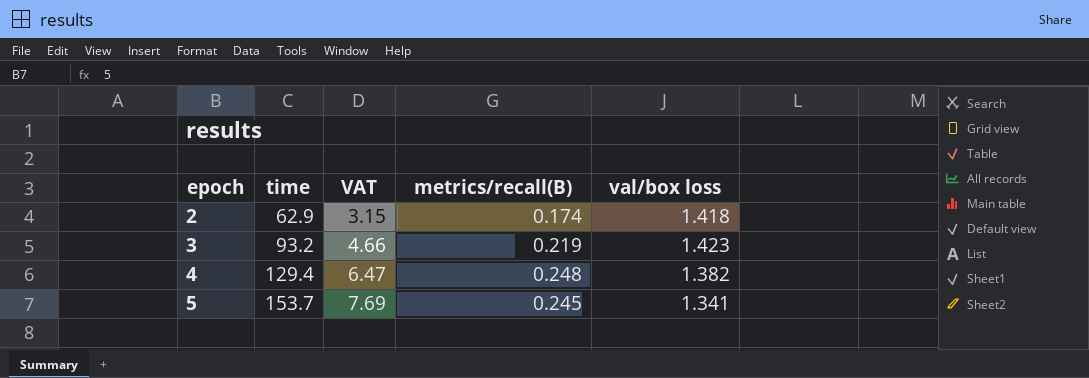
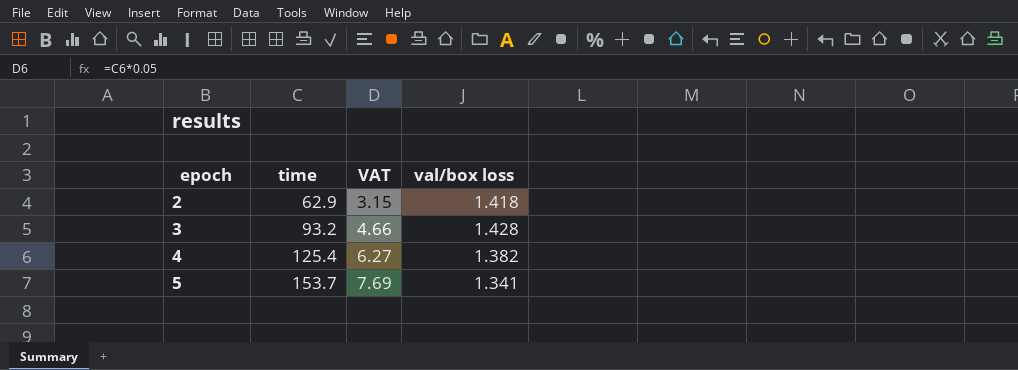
column metrics/recall(B) | position: 4 -> none
3 | val/box loss: 1.423 -> 1.428
4 | time: 129.4 -> 125.4
4 | VAT: 6.47 -> 6.27

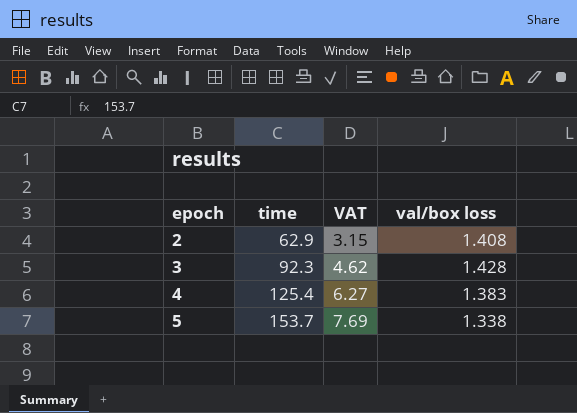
2 | val/box loss: 1.418 -> 1.408
3 | time: 93.2 -> 92.3
3 | VAT: 4.66 -> 4.62
4 | val/box loss: 1.382 -> 1.383
5 | val/box loss: 1.341 -> 1.338

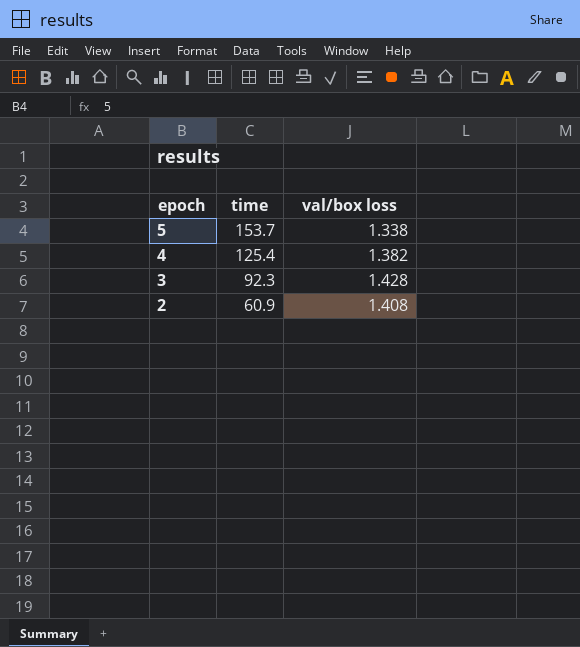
row order: epoch ascending -> epoch descending
column VAT | formula: [time] * 0.05 -> none
4 | val/box loss: 1.383 -> 1.382
2 | time: 62.9 -> 60.9

